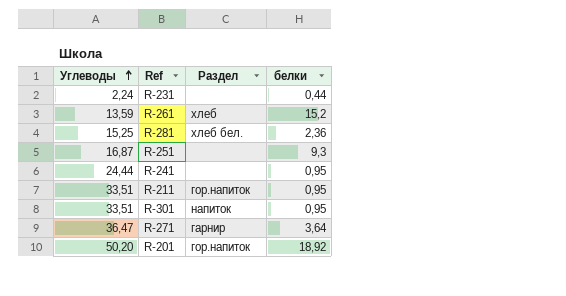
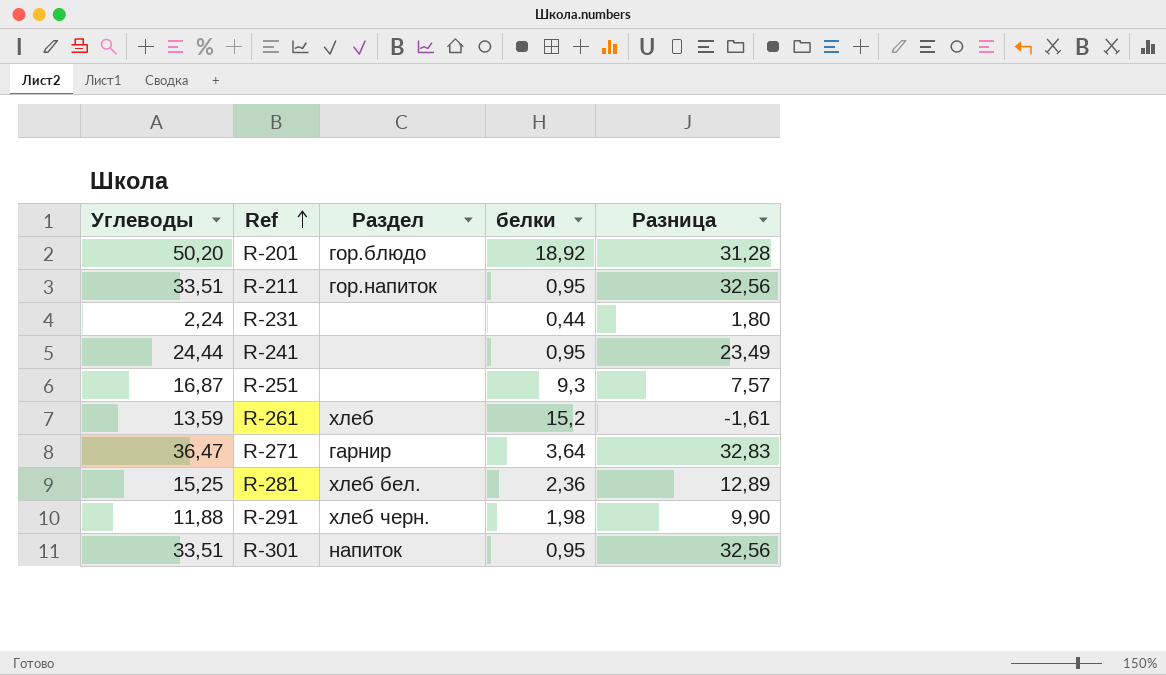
row order: Углеводы ascending -> Ref ascending
column Разница | formula: none -> [Углеводы] - [белки]
R-201 | Раздел: гор.напиток -> гор.блюдо
row R-291: none -> 11,88 | хлеб черн. | 1,98 | 9,90

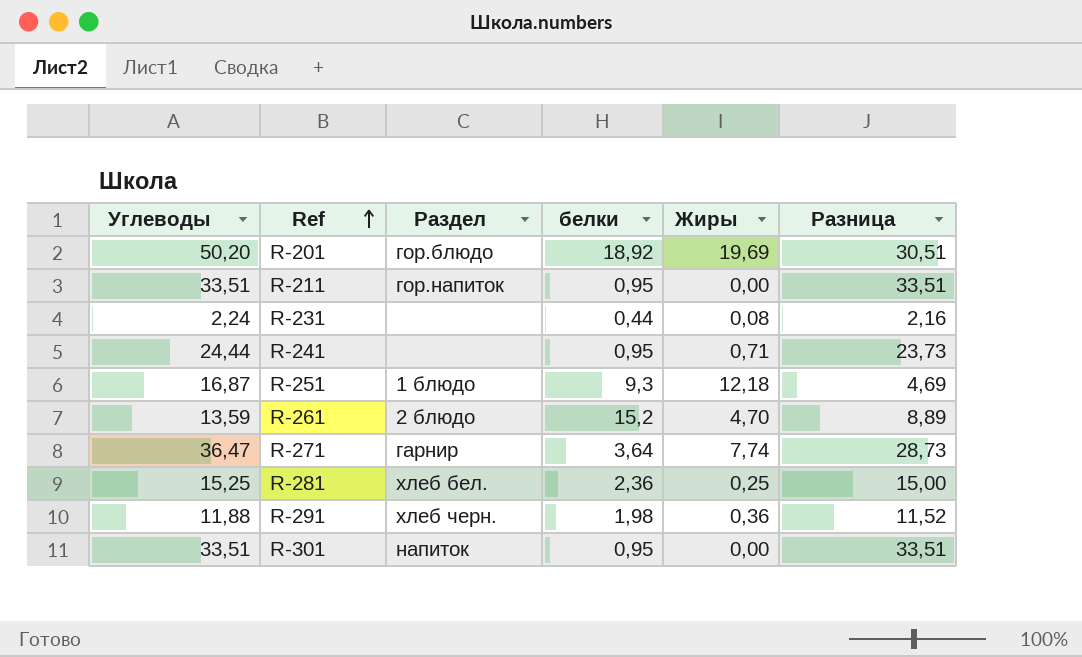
column Жиры | position: none -> 5
column Разница | formula: [Углеводы] - [белки] -> [Углеводы] - [Жиры]
R-251 | Раздел: none -> 1 блюдо
R-261 | Раздел: хлеб -> 2 блюдо

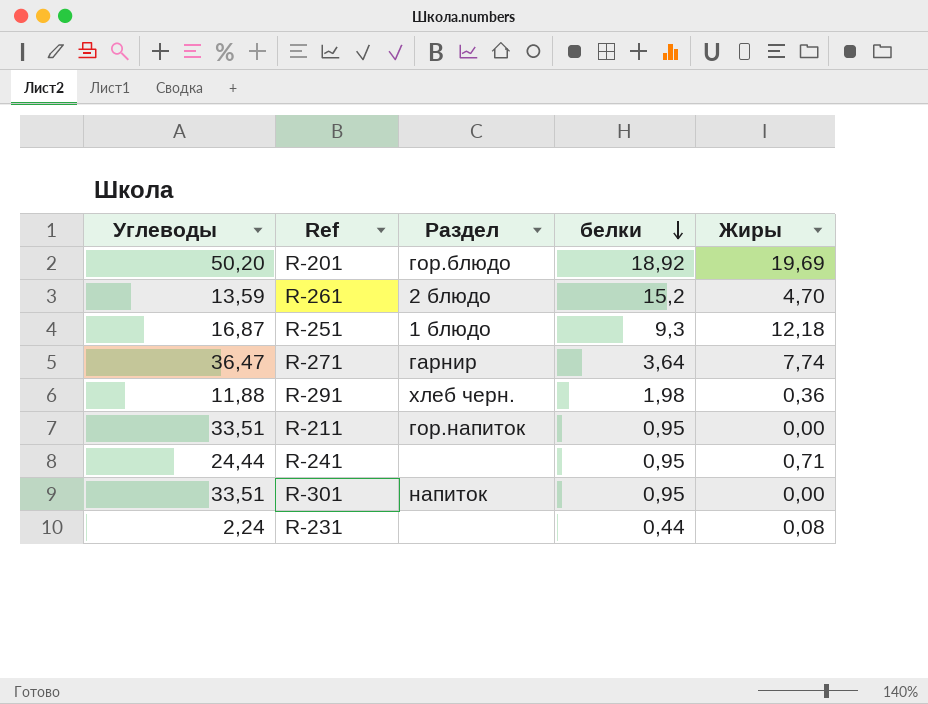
row order: Ref ascending -> белки descending
column Разница | formula: [Углеводы] - [Жиры] -> none
row R-281: 15,25 | хлеб бел. | 2,36 | 0,25 | 15,00 -> none

